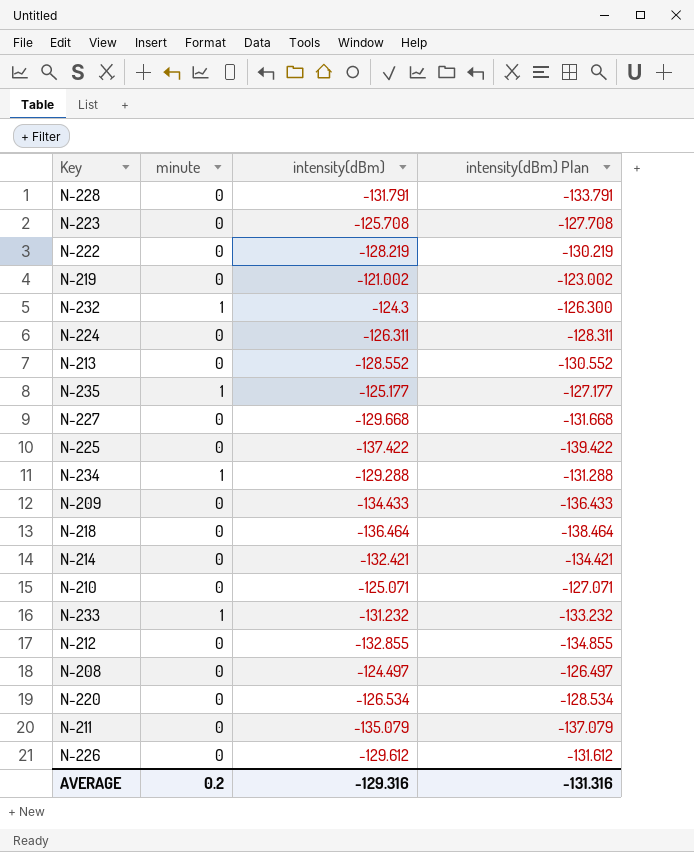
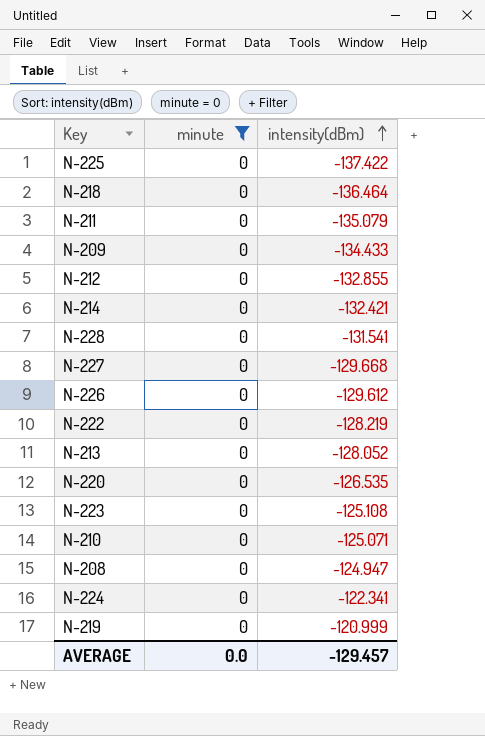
filter: none -> minute = 0
row order: none -> intensity(dBm) ascending
column intensity(dBm) Plan | formula: [intensity(dBm)] - 2 -> none
N-228 | intensity(dBm): -131.791 -> -131.541
N-213 | intensity(dBm): -128.552 -> -128.052
N-220 | intensity(dBm): -126.534 -> -126.535
N-223 | intensity(dBm): -125.708 -> -125.108
N-208 | intensity(dBm): -124.497 -> -124.947
N-224 | intensity(dBm): -126.311 -> -122.341
N-219 | intensity(dBm): -121.002 -> -120.999
AVERAGE | minute: 0.2 -> 0.0
AVERAGE | intensity(dBm): -129.316 -> -129.457

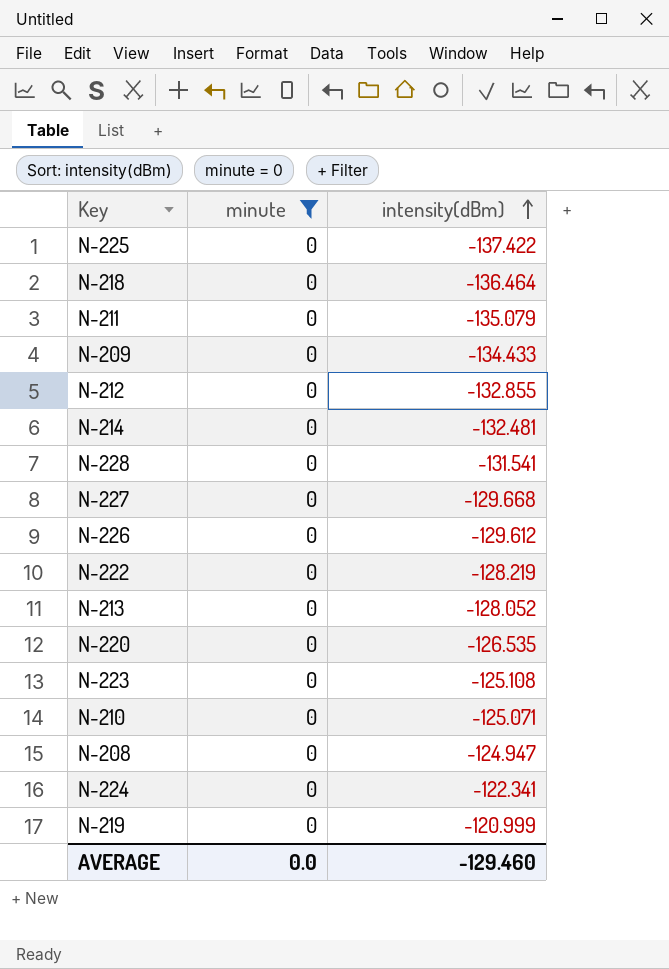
N-214 | intensity(dBm): -132.421 -> -132.481
AVERAGE | intensity(dBm): -129.457 -> -129.460

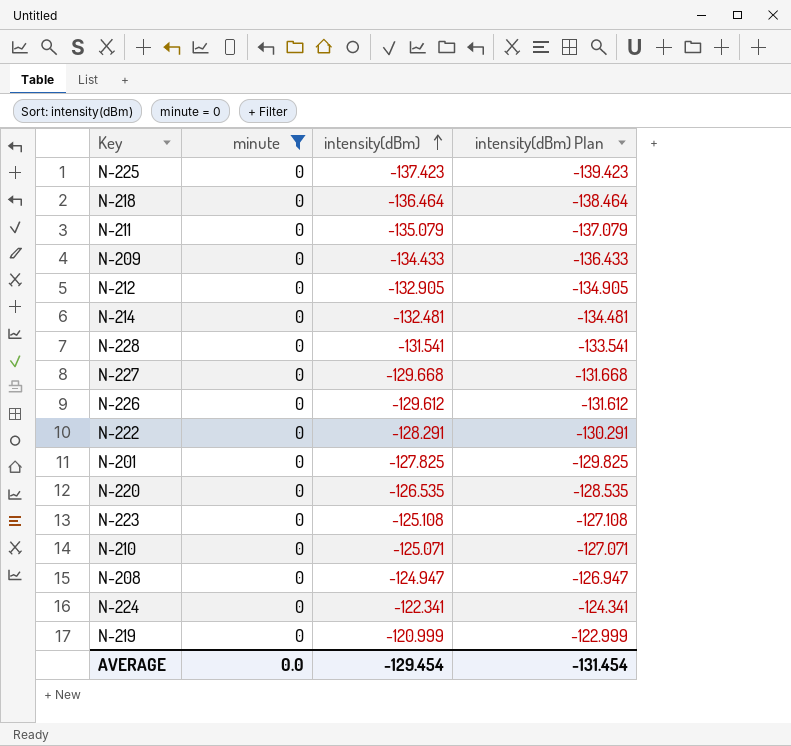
column intensity(dBm) Plan | formula: none -> [intensity(dBm)] - 2
row N-213: 0 | -128.052 -> none
N-225 | intensity(dBm): -137.422 -> -137.423
N-212 | intensity(dBm): -132.855 -> -132.905
N-222 | intensity(dBm): -128.219 -> -128.291
row N-201: none -> 0 | -127.825 | -129.825
AVERAGE | intensity(dBm): -129.460 -> -129.454

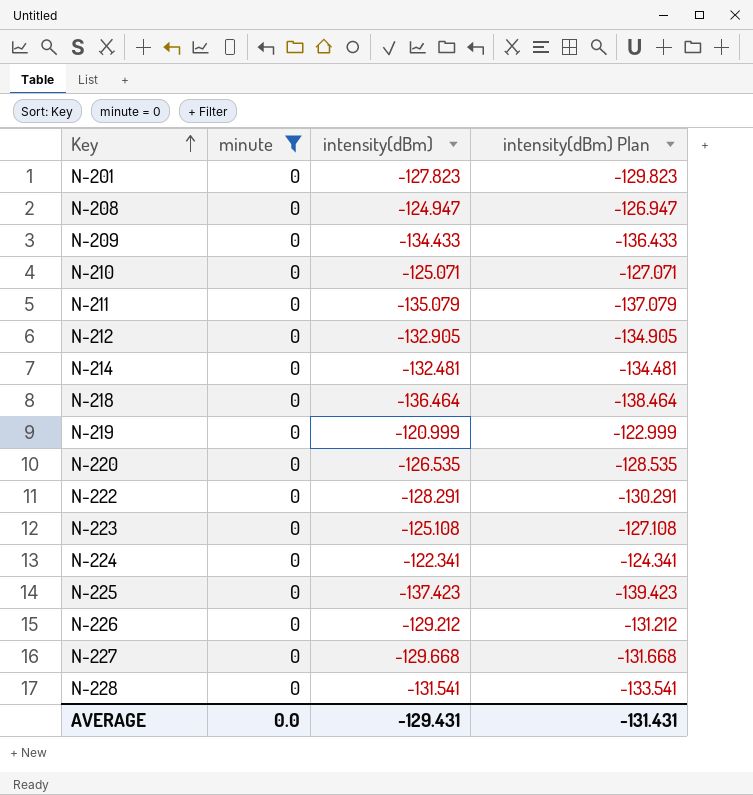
row order: intensity(dBm) ascending -> Key ascending
N-201 | intensity(dBm): -127.825 -> -127.823
N-201 | intensity(dBm) Plan: -129.825 -> -129.823
N-226 | intensity(dBm): -129.612 -> -129.212
N-226 | intensity(dBm) Plan: -131.612 -> -131.212
AVERAGE | intensity(dBm): -129.454 -> -129.431
AVERAGE | intensity(dBm) Plan: -131.454 -> -131.431

